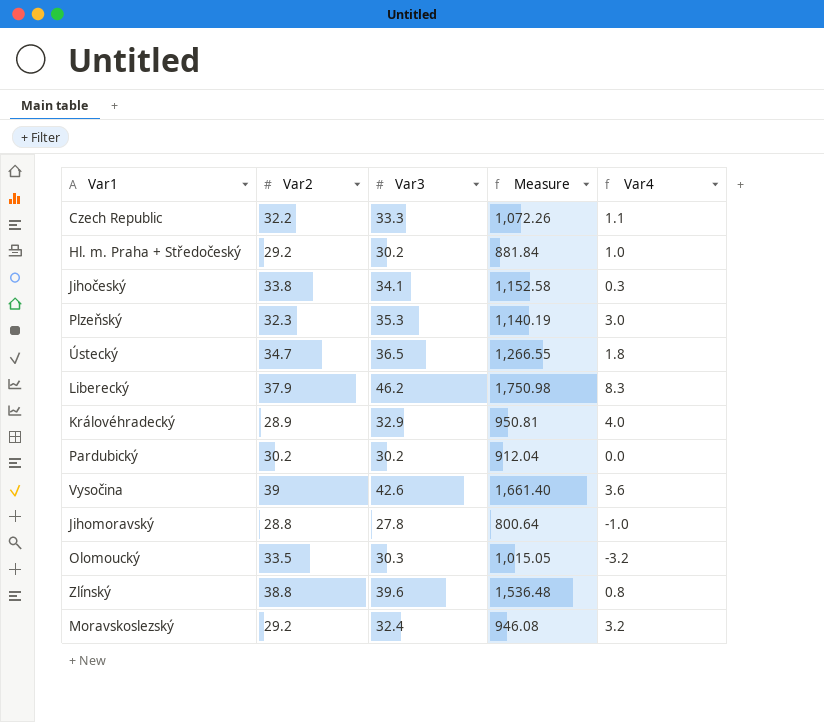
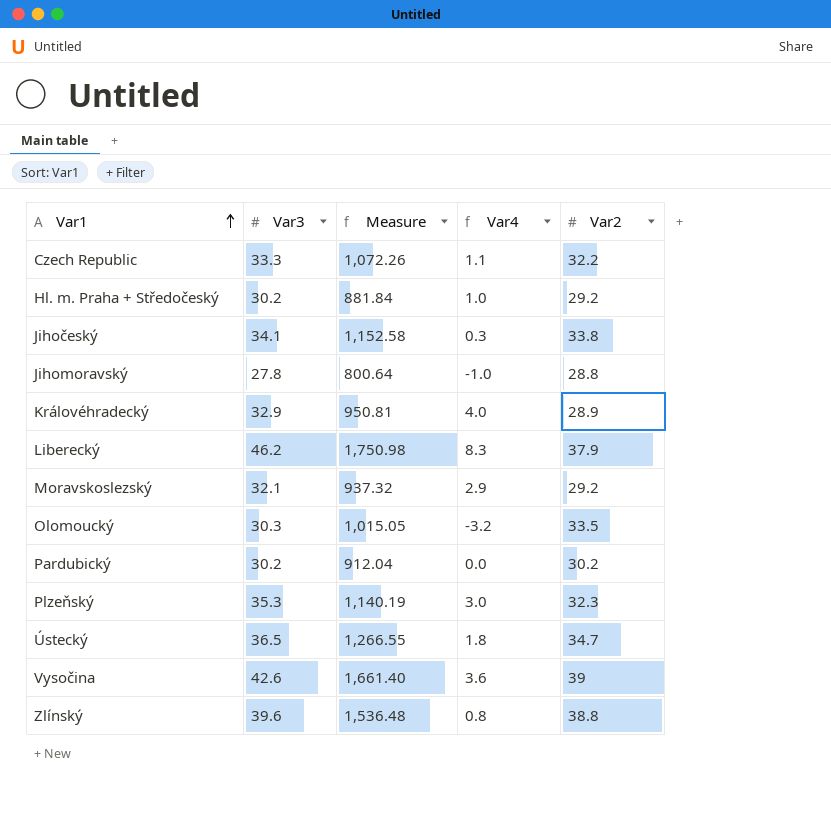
row order: none -> Var1 ascending
column Var2 | position: 2 -> 5
Moravskoslezský | Var3: 32.4 -> 32.1
Moravskoslezský | Measure: 946.08 -> 937.32
Moravskoslezský | Var4: 3.2 -> 2.9

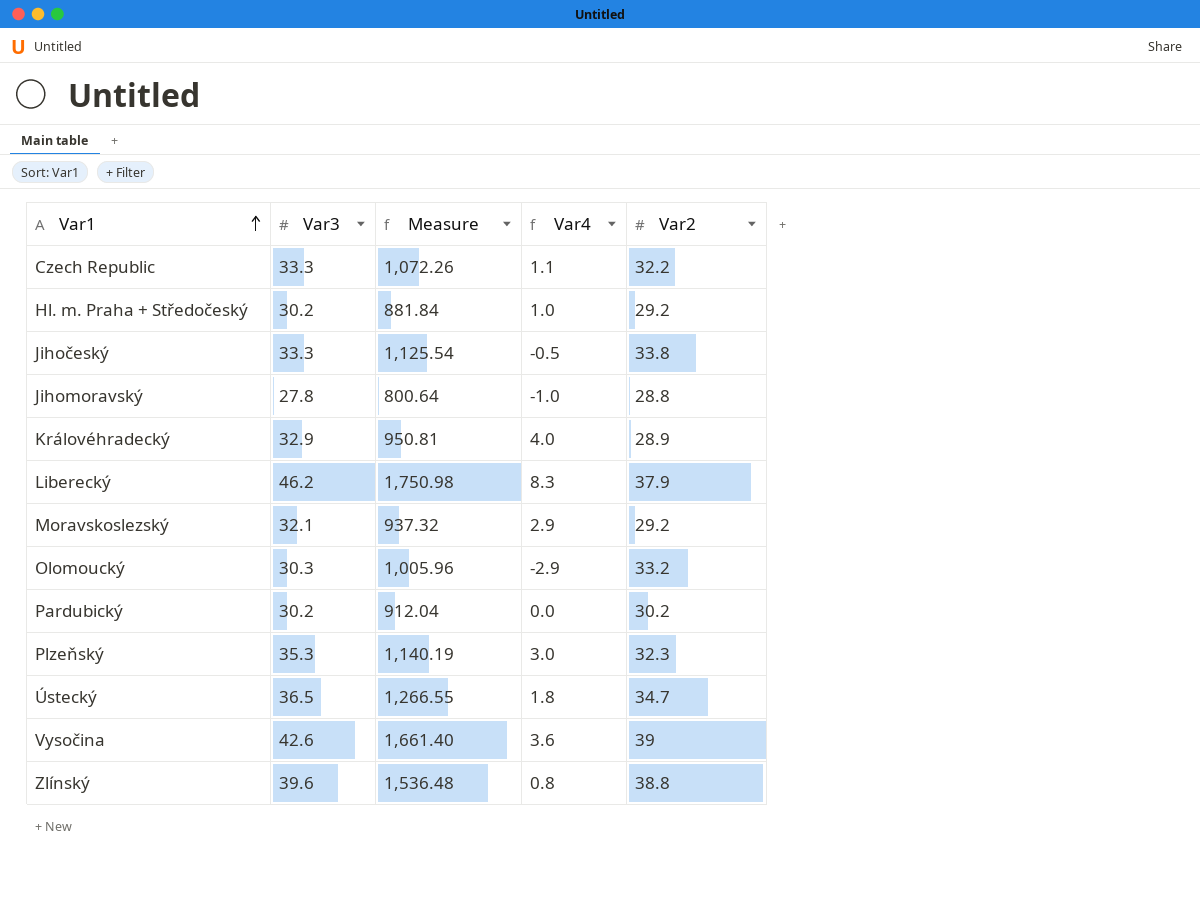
Jihočeský | Var3: 34.1 -> 33.3
Jihočeský | Measure: 1,152.58 -> 1,125.54
Jihočeský | Var4: 0.3 -> -0.5
Olomoucký | Measure: 1,015.05 -> 1,005.96
Olomoucký | Var4: -3.2 -> -2.9
Olomoucký | Var2: 33.5 -> 33.2

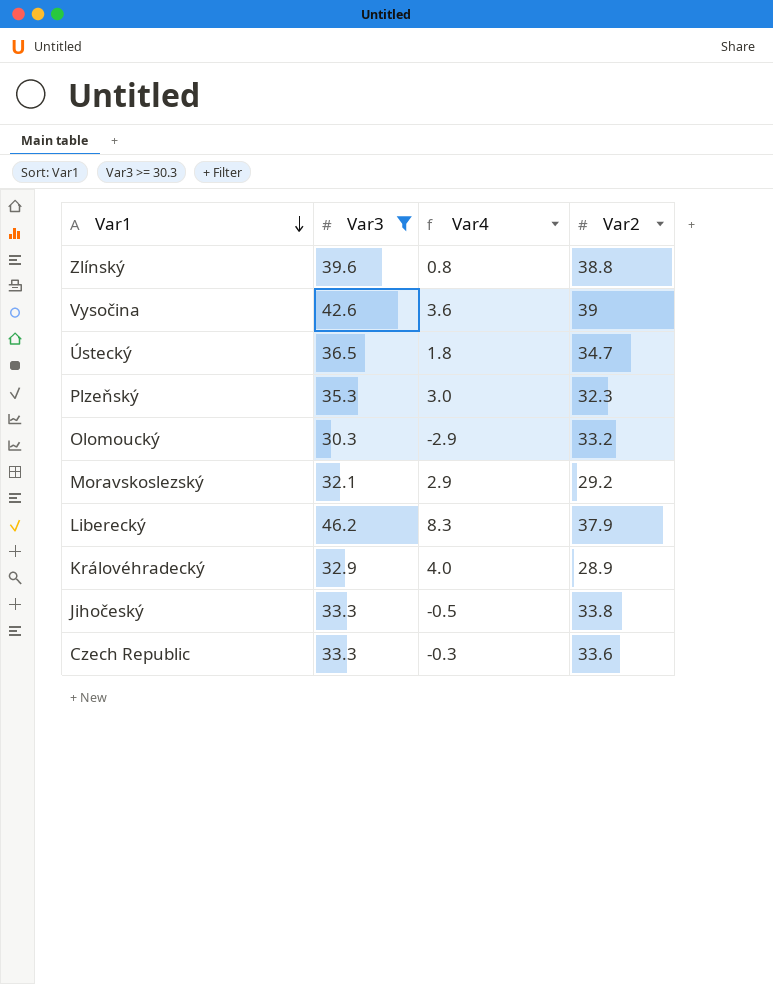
filter: none -> Var3 >= 30.3
row order: Var1 ascending -> Var1 descending
column Measure | formula: [Var3] * [Var2] -> none
Czech Republic | Var4: 1.1 -> -0.3
Czech Republic | Var2: 32.2 -> 33.6

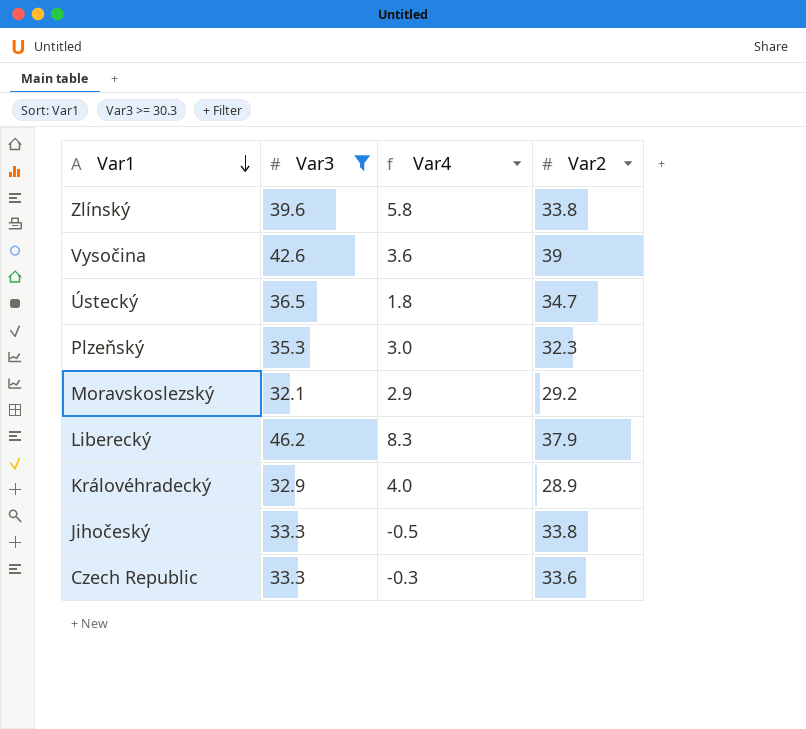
row Olomoucký: 30.3 | -2.9 | 33.2 -> none
Zlínský | Var4: 0.8 -> 5.8
Zlínský | Var2: 38.8 -> 33.8

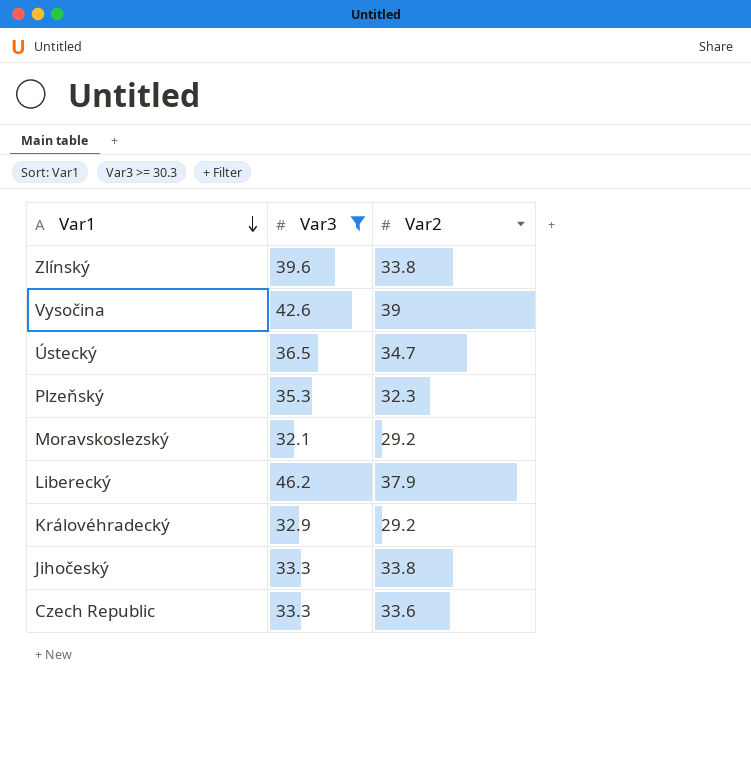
column Var4 | formula: [Var3] - [Var2] -> none
Královéhradecký | Var2: 28.9 -> 29.2

